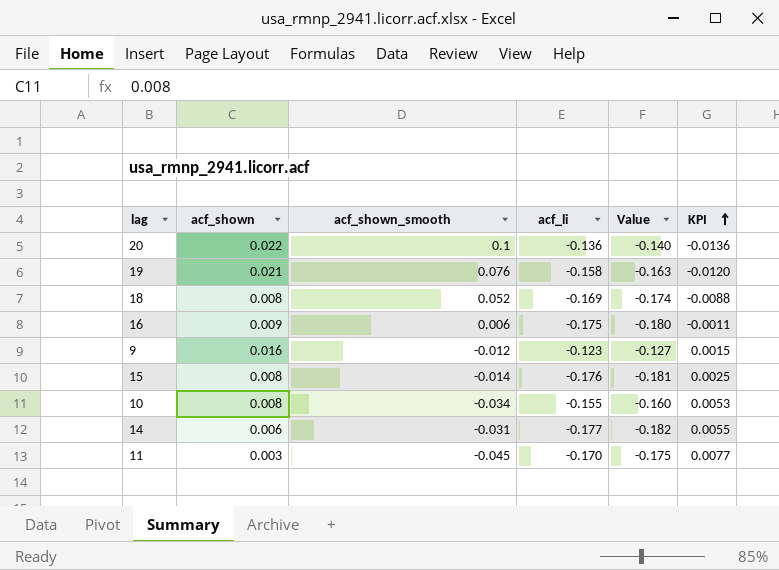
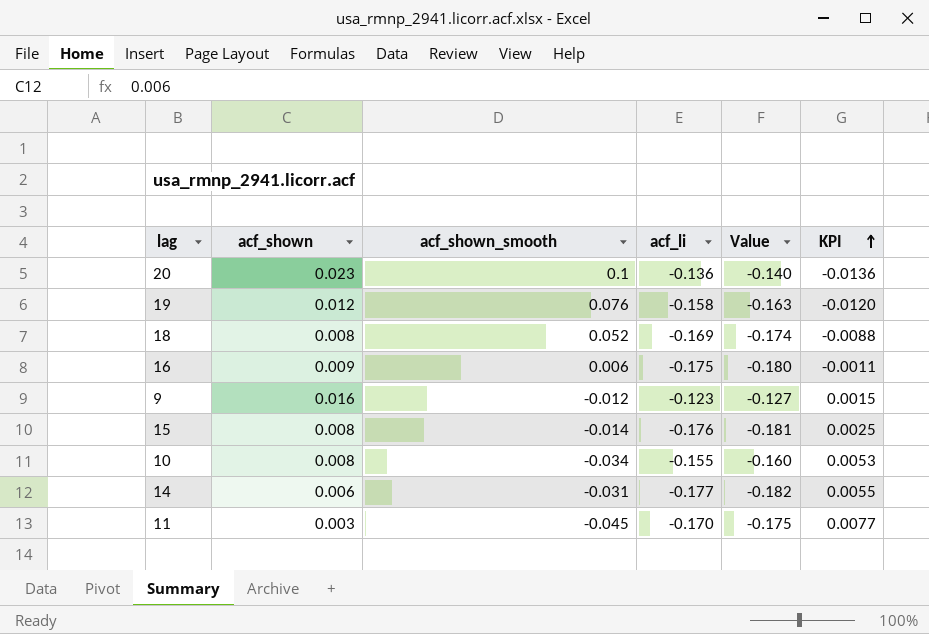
20 | acf_shown: 0.022 -> 0.023
19 | acf_shown: 0.021 -> 0.012

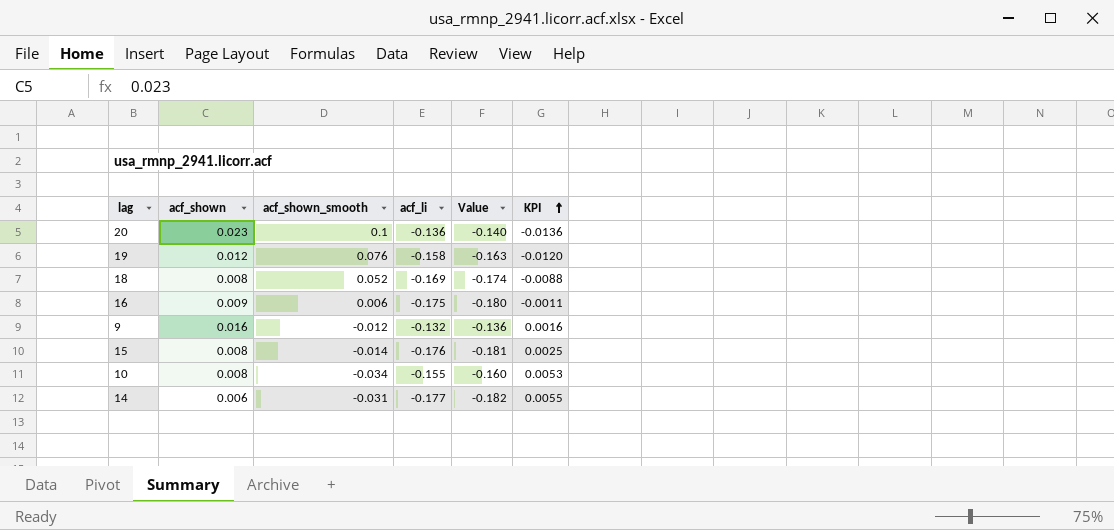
row 11: 0.003 | -0.045 | -0.170 | -0.175 | 0.0077 -> none
9 | acf_li: -0.123 -> -0.132
9 | Value: -0.127 -> -0.136
9 | KPI: 0.0015 -> 0.0016

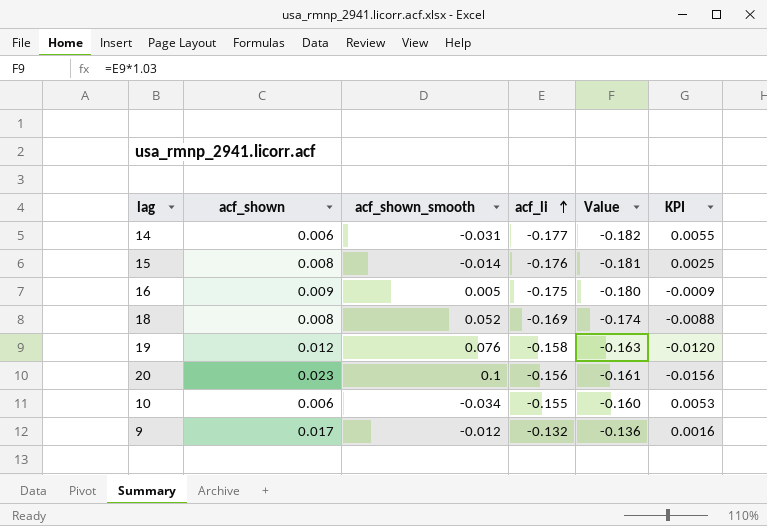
row order: KPI ascending -> acf_li ascending
16 | acf_shown_smooth: 0.006 -> 0.005
16 | KPI: -0.0011 -> -0.0009
20 | acf_li: -0.136 -> -0.156
20 | Value: -0.140 -> -0.161
20 | KPI: -0.0136 -> -0.0156
10 | acf_shown: 0.008 -> 0.006
9 | acf_shown: 0.016 -> 0.017

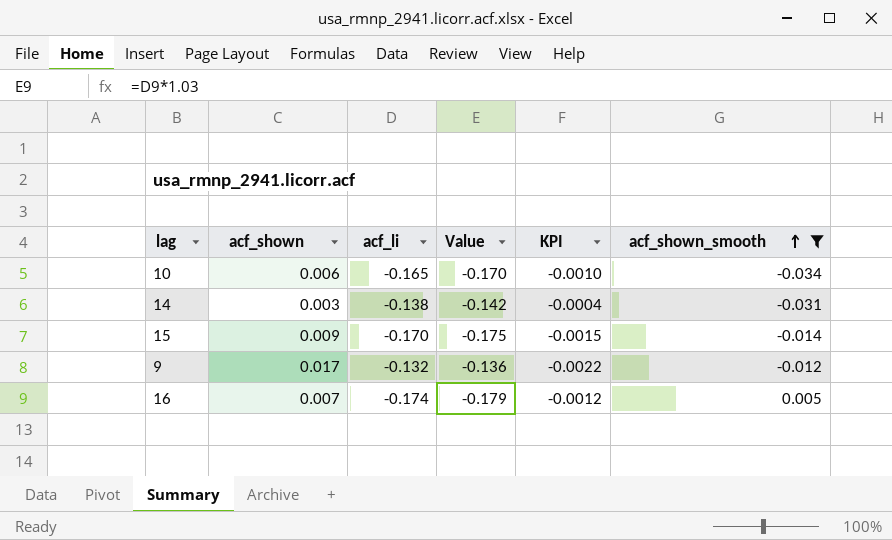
filter: none -> acf_shown_smooth <= 0.005
row order: acf_li ascending -> acf_shown_smooth ascending
column KPI | formula: [acf_shown_smooth] * [acf_li] -> [acf_shown] * [acf_li]
column acf_shown_smooth | position: 3 -> 6
10 | acf_li: -0.155 -> -0.165
10 | Value: -0.160 -> -0.170
14 | acf_shown: 0.006 -> 0.003
14 | acf_li: -0.177 -> -0.138
14 | Value: -0.182 -> -0.142
15 | acf_shown: 0.008 -> 0.009
15 | acf_li: -0.176 -> -0.170
15 | Value: -0.181 -> -0.175
16 | acf_shown: 0.009 -> 0.007
16 | acf_li: -0.175 -> -0.174
16 | Value: -0.180 -> -0.179

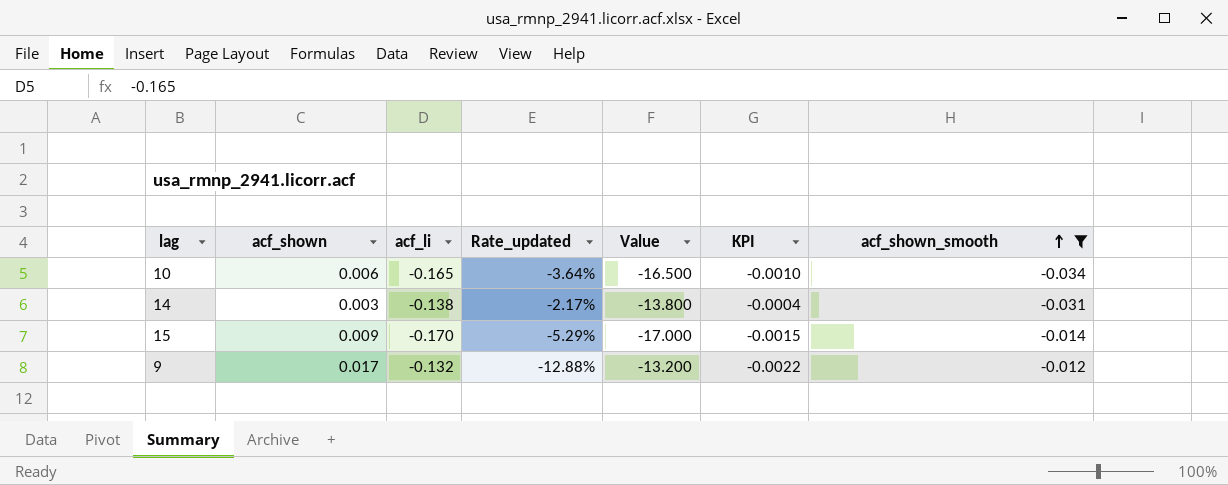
column Rate_updated | formula: none -> [acf_shown] / [acf_li]
column Value | formula: [acf_li] * 1.03 -> [acf_li] * 100
row 16: 0.007 | -0.174 | -0.179 | -0.0012 | 0.005 -> none

